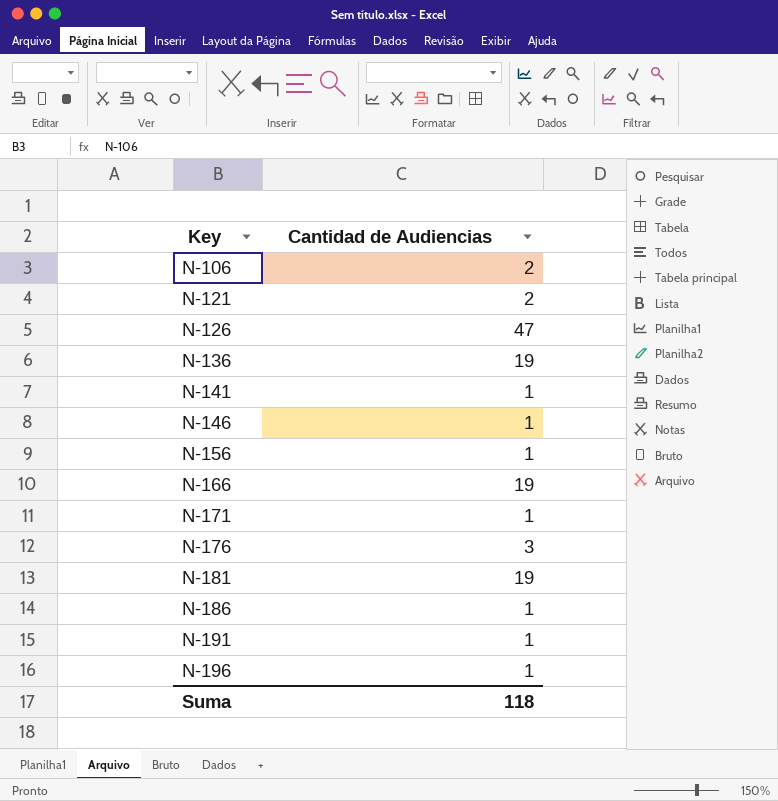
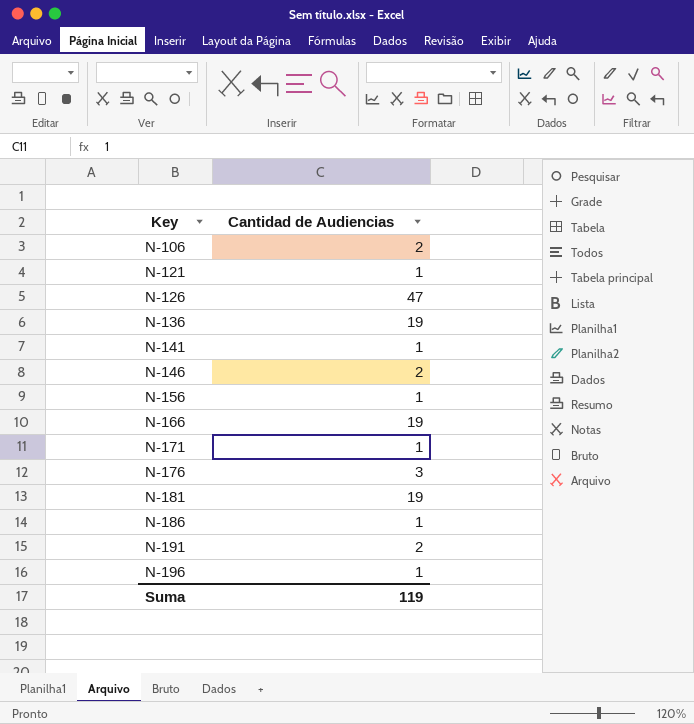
N-121 | Cantidad de Audiencias: 2 -> 1
N-146 | Cantidad de Audiencias: 1 -> 2
N-191 | Cantidad de Audiencias: 1 -> 2
Suma | Cantidad de Audiencias: 118 -> 119

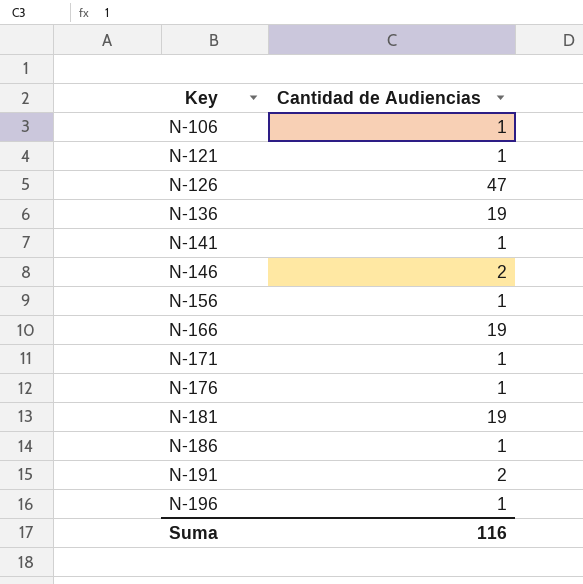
N-106 | Cantidad de Audiencias: 2 -> 1
N-176 | Cantidad de Audiencias: 3 -> 1
Suma | Cantidad de Audiencias: 119 -> 116

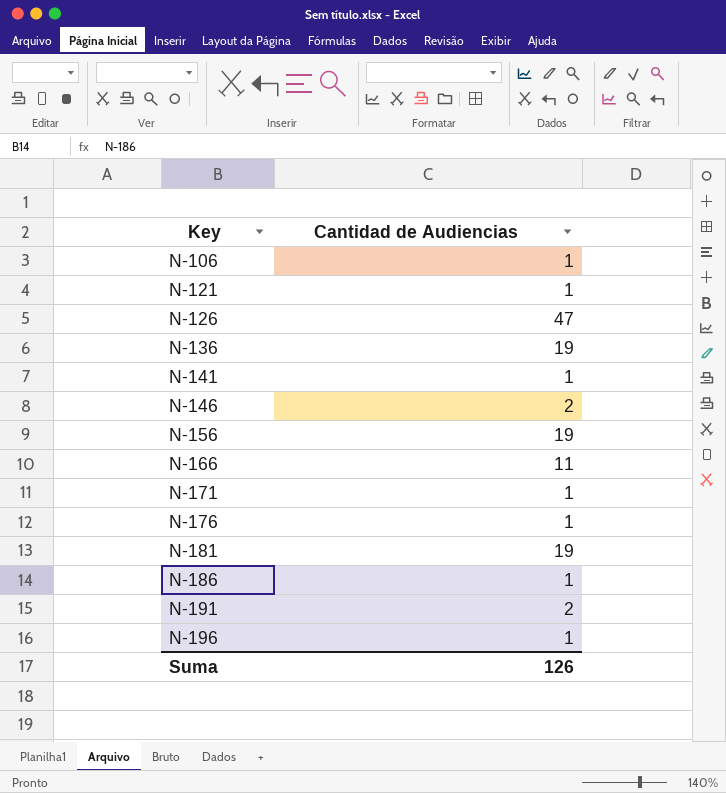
N-156 | Cantidad de Audiencias: 1 -> 19
N-166 | Cantidad de Audiencias: 19 -> 11
Suma | Cantidad de Audiencias: 116 -> 126

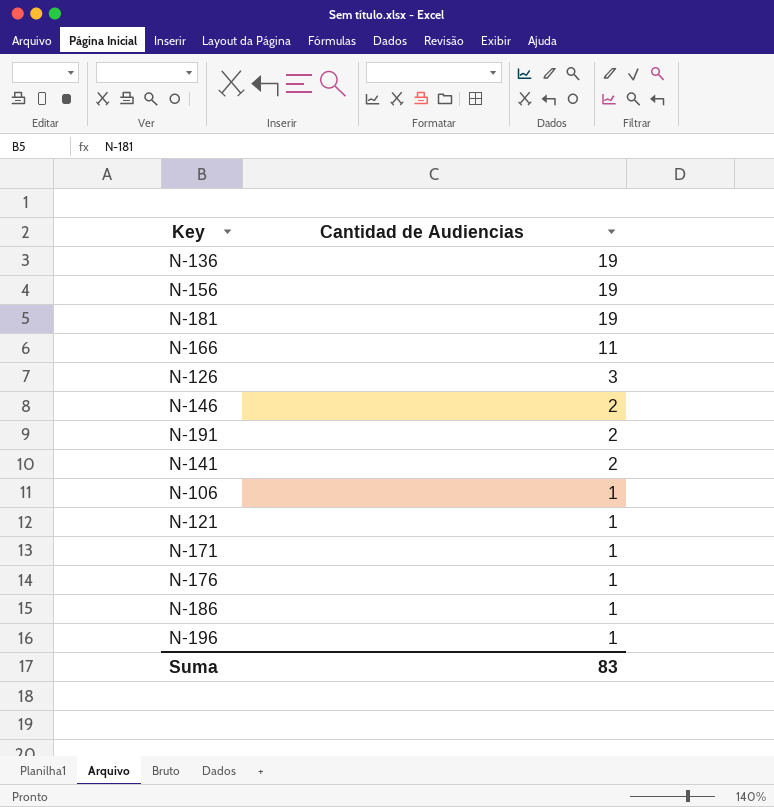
row order: Key ascending -> Cantidad de Audiencias descending
N-126 | Cantidad de Audiencias: 47 -> 3
N-141 | Cantidad de Audiencias: 1 -> 2
Suma | Cantidad de Audiencias: 126 -> 83

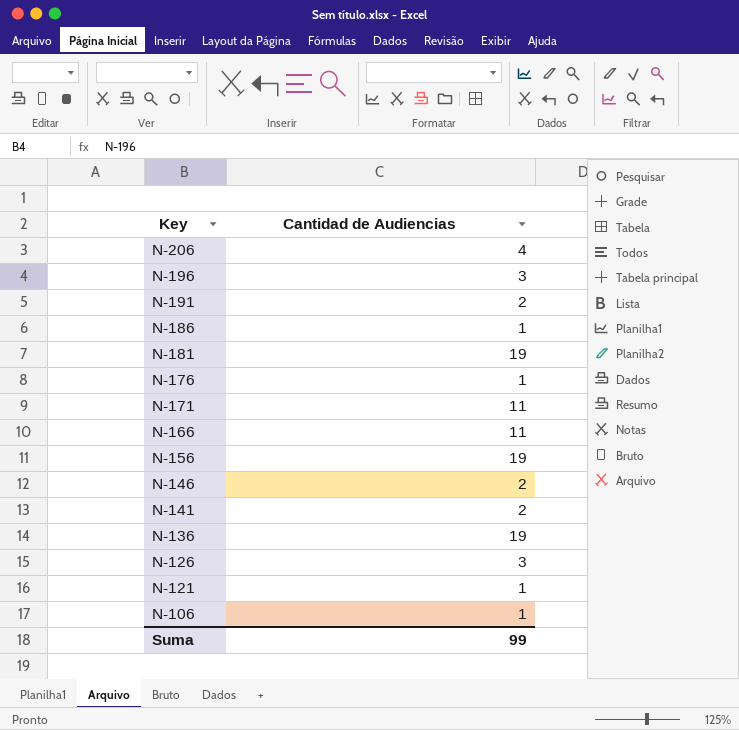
row order: Cantidad de Audiencias descending -> Key descending
row N-206: none -> 4
N-196 | Cantidad de Audiencias: 1 -> 3
N-171 | Cantidad de Audiencias: 1 -> 11
Suma | Cantidad de Audiencias: 83 -> 99

